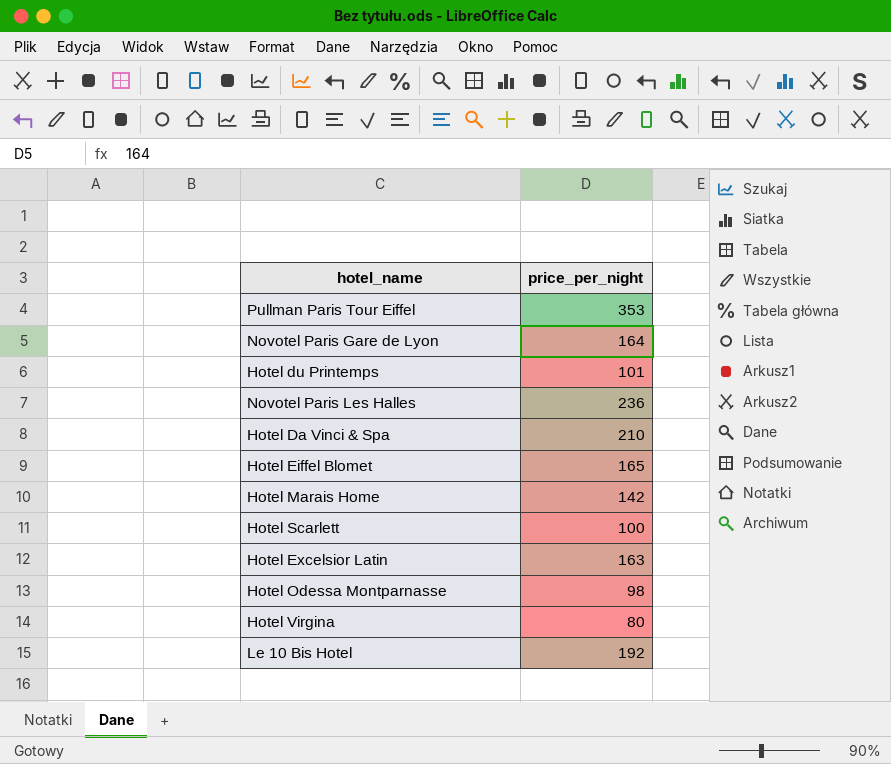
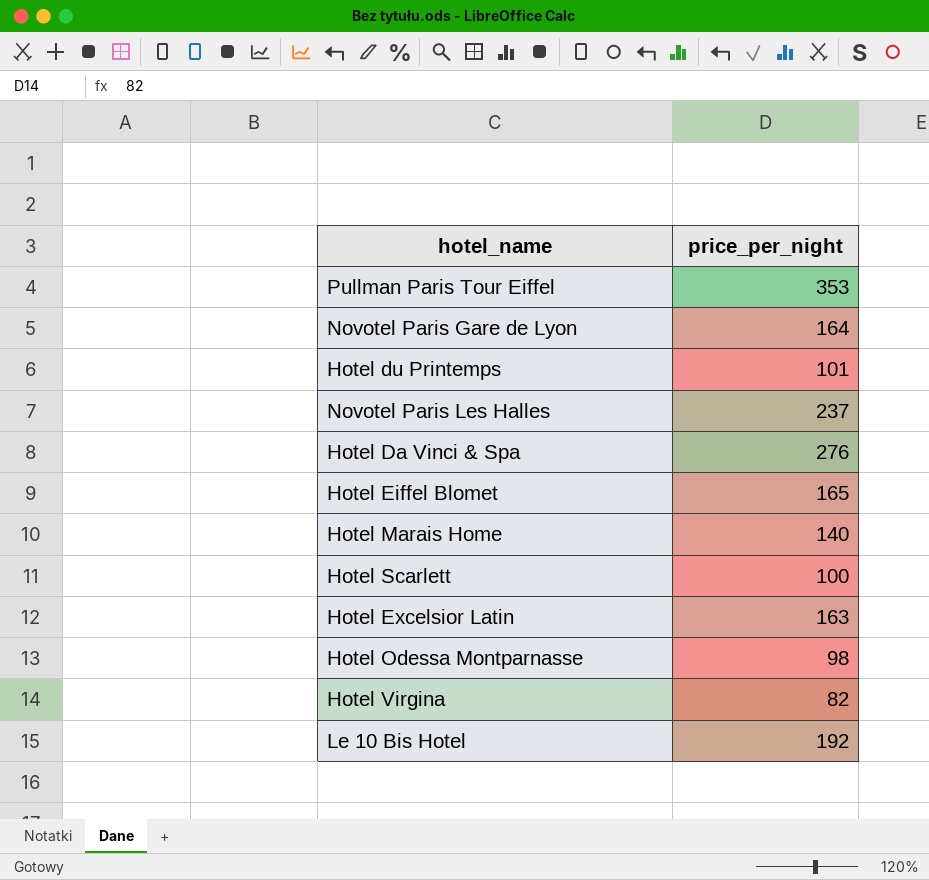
Novotel Paris Les Halles | price_per_night: 236 -> 237
Hotel Da Vinci & Spa | price_per_night: 210 -> 276
Hotel Marais Home | price_per_night: 142 -> 140
Hotel Virgina | price_per_night: 80 -> 82

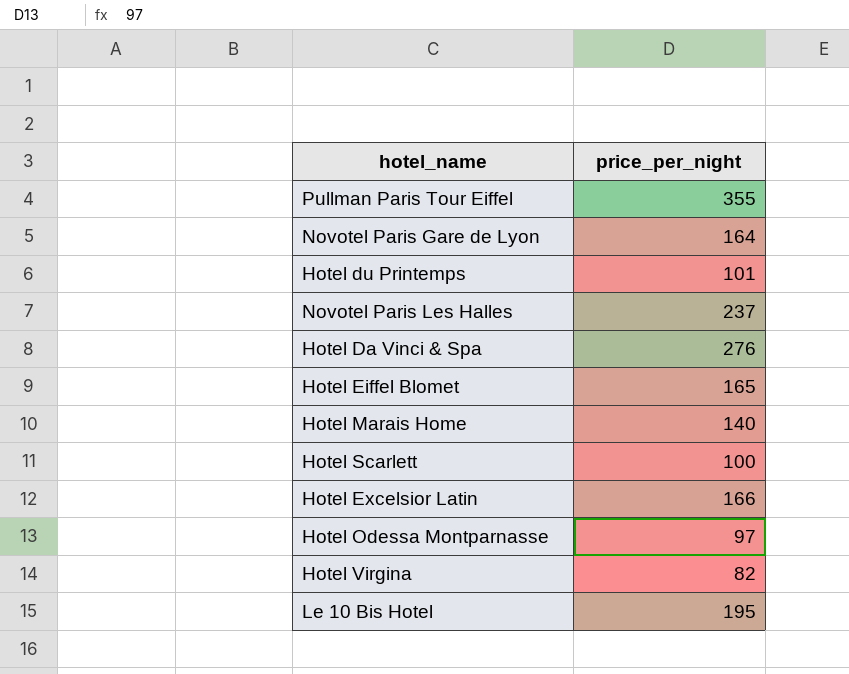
Pullman Paris Tour Eiffel | price_per_night: 353 -> 355
Hotel Excelsior Latin | price_per_night: 163 -> 166
Hotel Odessa Montparnasse | price_per_night: 98 -> 97
Le 10 Bis Hotel | price_per_night: 192 -> 195

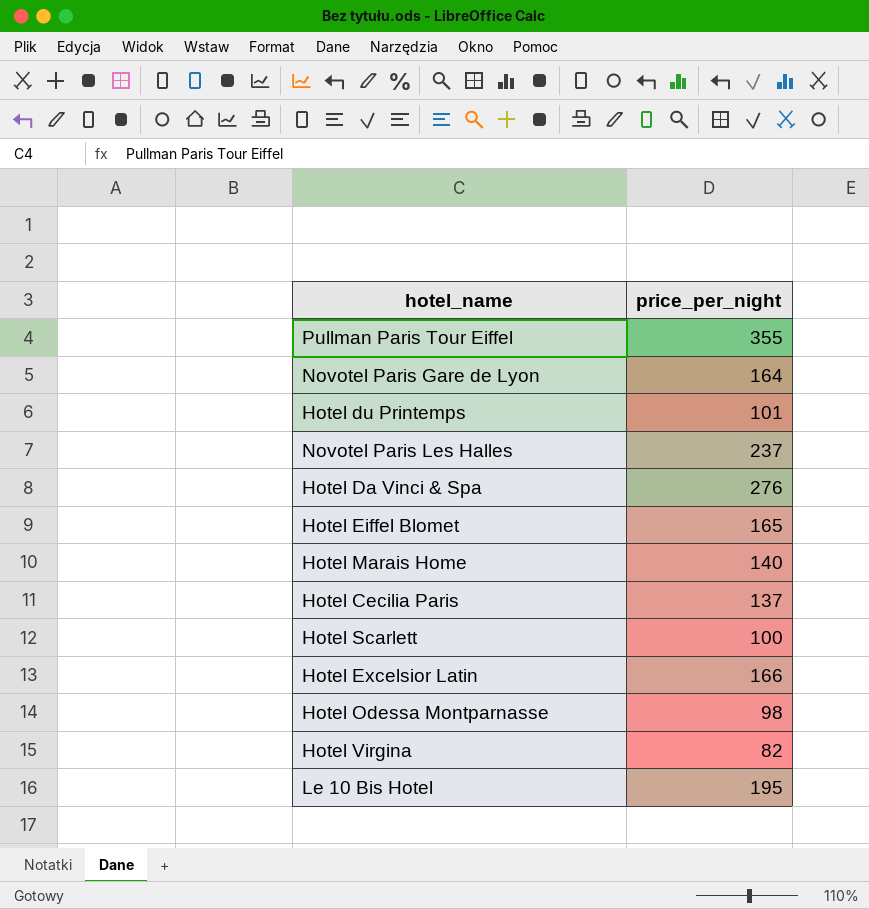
row Hotel Cecilia Paris: none -> 137
Hotel Odessa Montparnasse | price_per_night: 97 -> 98

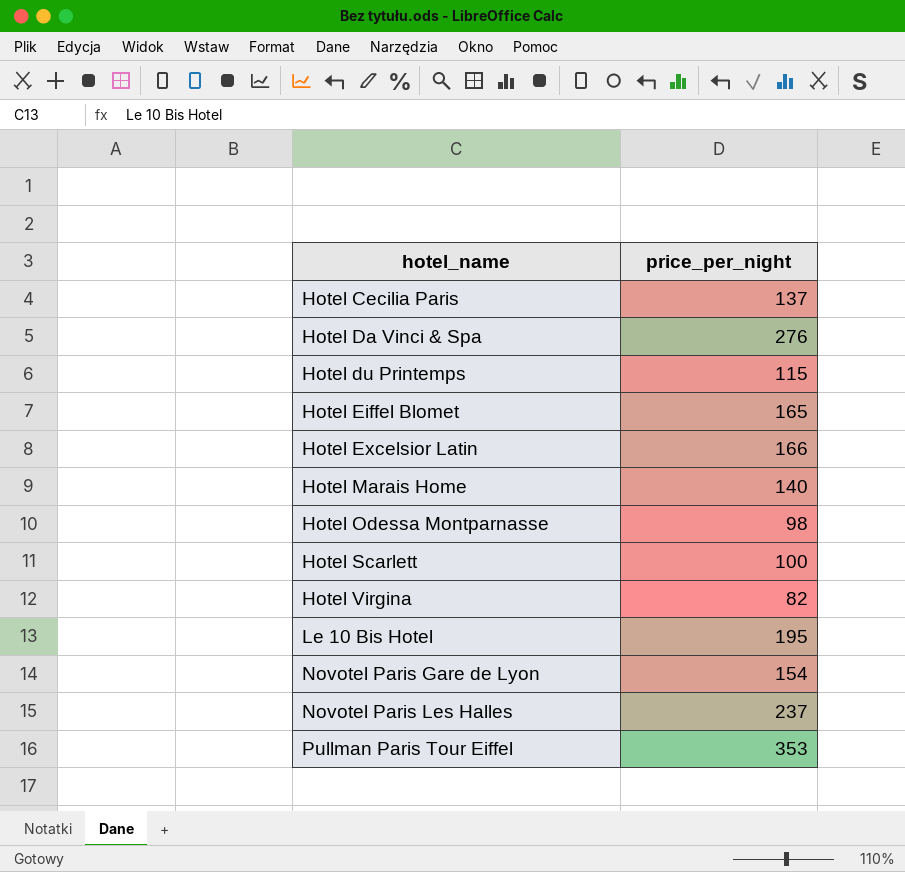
row order: none -> hotel_name ascending
Hotel du Printemps | price_per_night: 101 -> 115
Novotel Paris Gare de Lyon | price_per_night: 164 -> 154
Pullman Paris Tour Eiffel | price_per_night: 355 -> 353

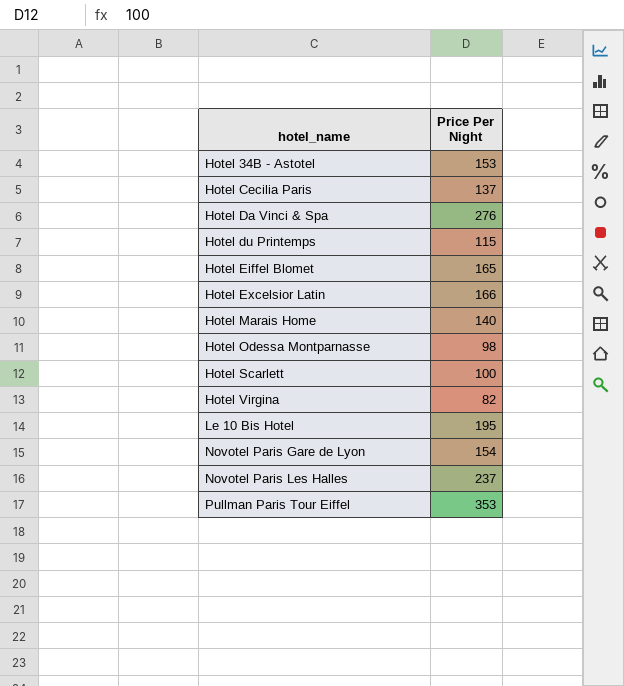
column name: price_per_night -> Price Per Night
row Hotel 34B - Astotel: none -> 153

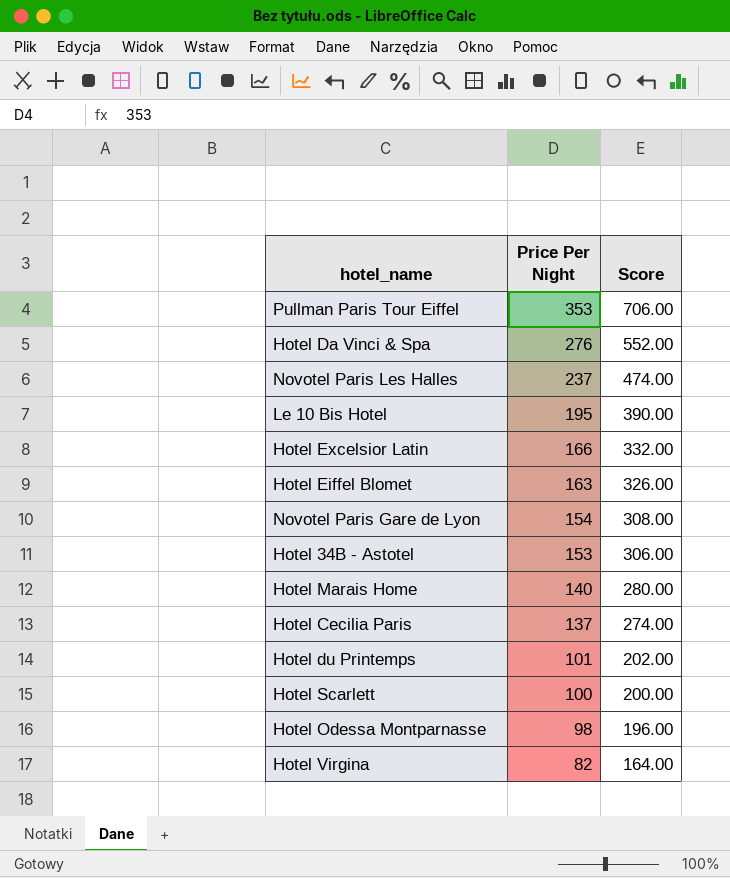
row order: hotel_name ascending -> Price Per Night descending
column Score | formula: none -> [Price Per Night] * 2
Hotel Eiffel Blomet | Price Per Night: 165 -> 163
Hotel du Printemps | Price Per Night: 115 -> 101

